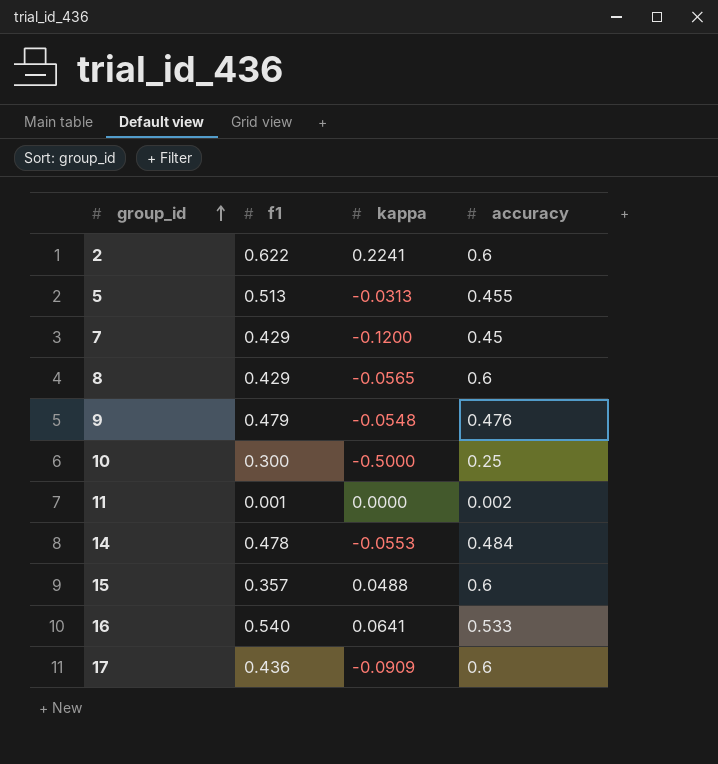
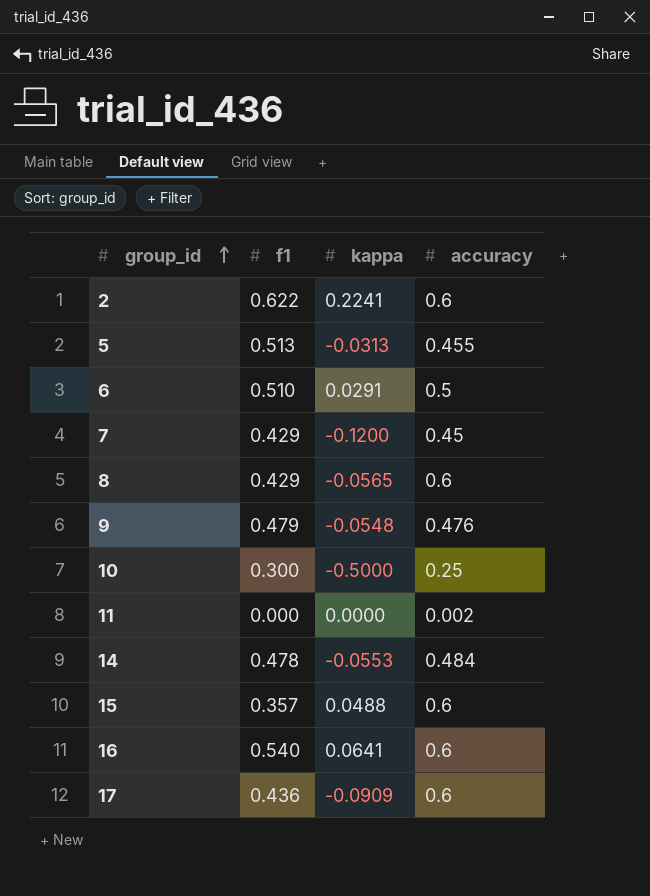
row 6: none -> 0.510 | 0.0291 | 0.5
11 | f1: 0.001 -> 0.000
16 | accuracy: 0.533 -> 0.6

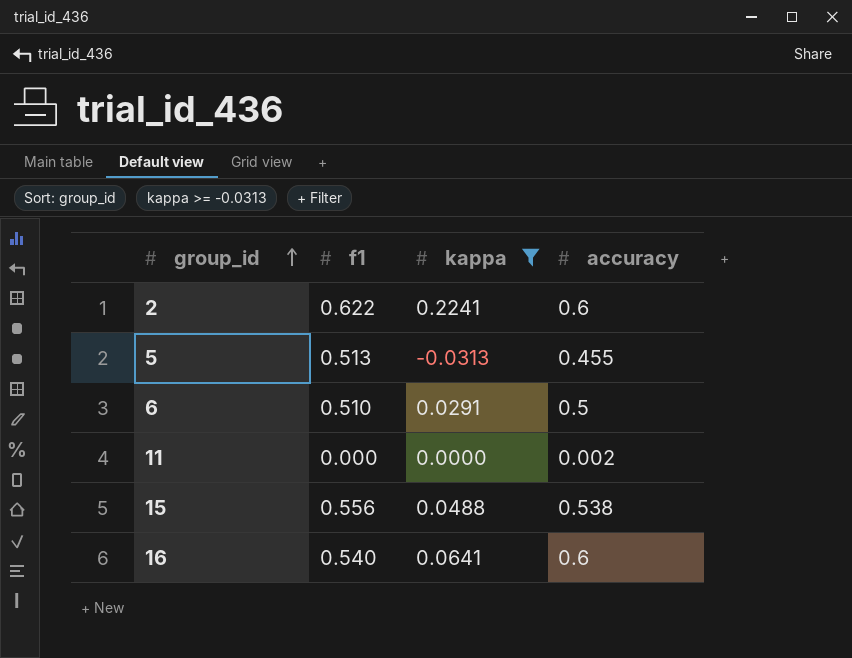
filter: none -> kappa >= -0.0313
15 | f1: 0.357 -> 0.556
15 | accuracy: 0.6 -> 0.538

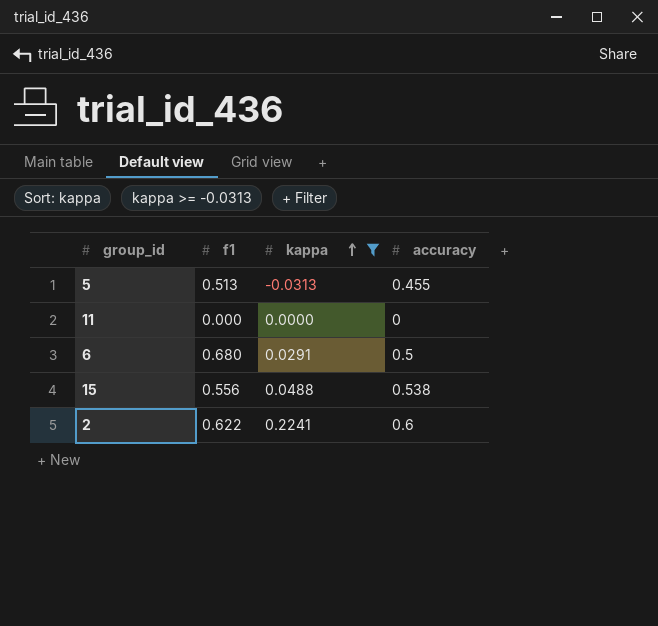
row order: group_id ascending -> kappa ascending
row 16: 0.540 | 0.0641 | 0.6 -> none
11 | accuracy: 0.002 -> 0
6 | f1: 0.510 -> 0.680

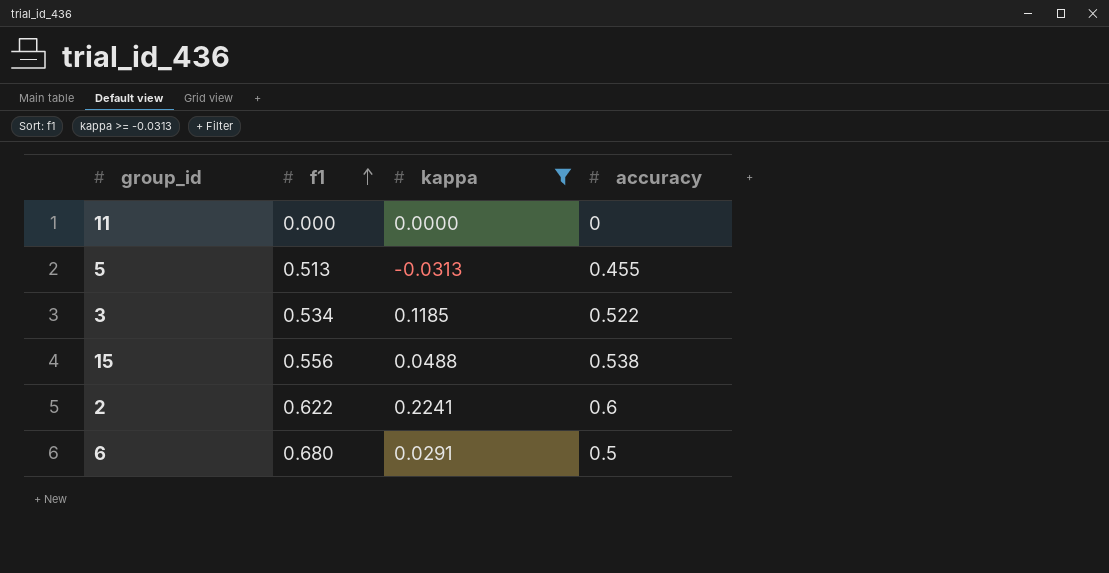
row order: kappa ascending -> f1 ascending
row 3: none -> 0.534 | 0.1185 | 0.522

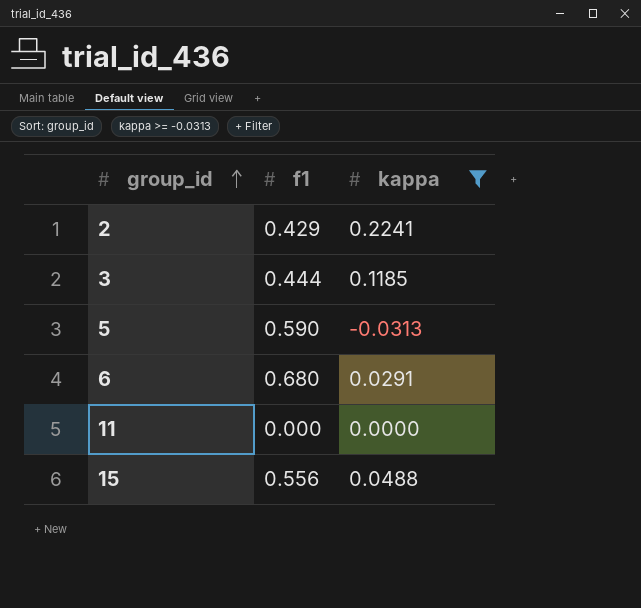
row order: f1 ascending -> group_id ascending
column accuracy | position: 4 -> none
2 | f1: 0.622 -> 0.429
3 | f1: 0.534 -> 0.444
5 | f1: 0.513 -> 0.590

